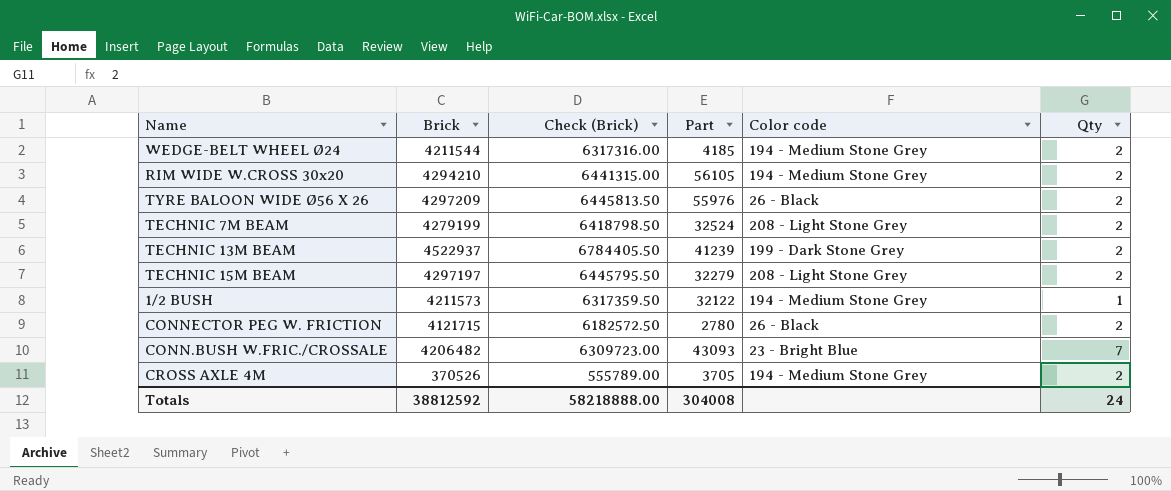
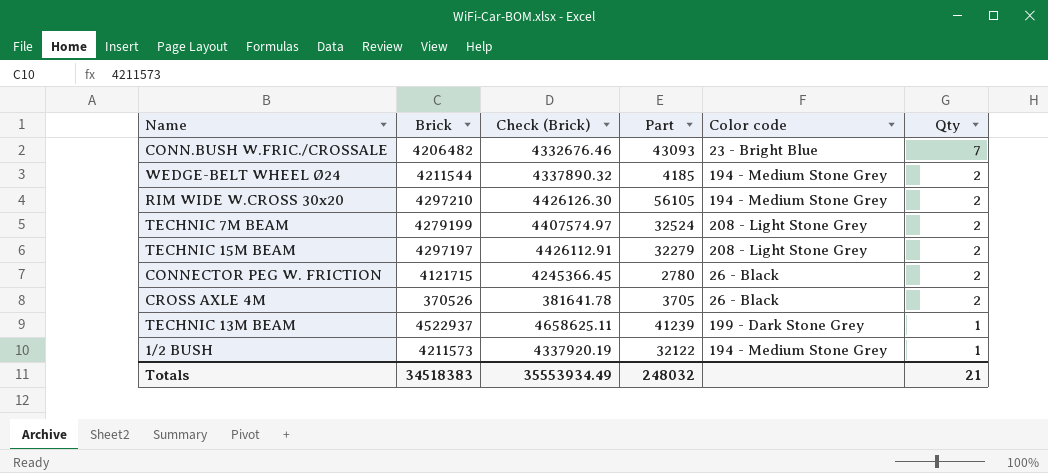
row order: none -> Qty descending
column Check (Brick) | formula: [Brick] * 1.5 -> [Brick] * 1.03
row TYRE BALOON WIDE Ø56 X 26: 4297209 | 6445813.50 | 55976 | 26 - Black | 2 -> none
RIM WIDE W.CROSS 30x20 | Brick: 4294210 -> 4297210
CROSS AXLE 4M | Color code: 194 - Medium Stone Grey -> 26 - Black
TECHNIC 13M BEAM | Qty: 2 -> 1
Totals | Brick: 38812592 -> 34518383
Totals | Check (Brick): 58218888.00 -> 35553934.49
Totals | Part: 304008 -> 248032
Totals | Qty: 24 -> 21

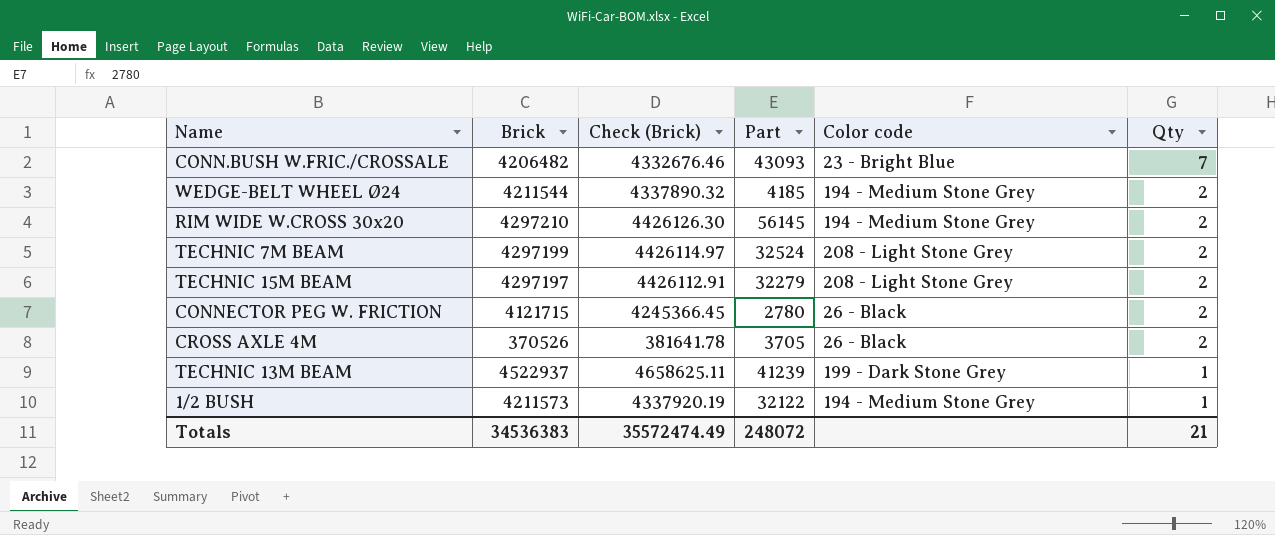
RIM WIDE W.CROSS 30x20 | Part: 56105 -> 56145
TECHNIC 7M BEAM | Brick: 4279199 -> 4297199
TECHNIC 7M BEAM | Check (Brick): 4407574.97 -> 4426114.97
Totals | Brick: 34518383 -> 34536383
Totals | Check (Brick): 35553934.49 -> 35572474.49
Totals | Part: 248032 -> 248072

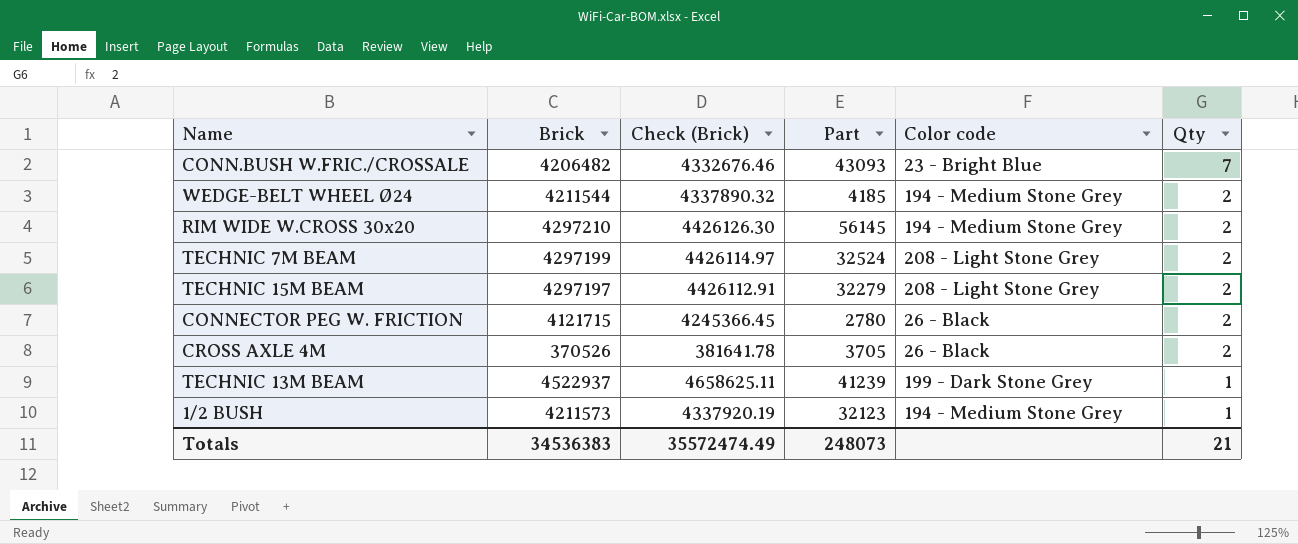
1/2 BUSH | Part: 32122 -> 32123
Totals | Part: 248072 -> 248073

